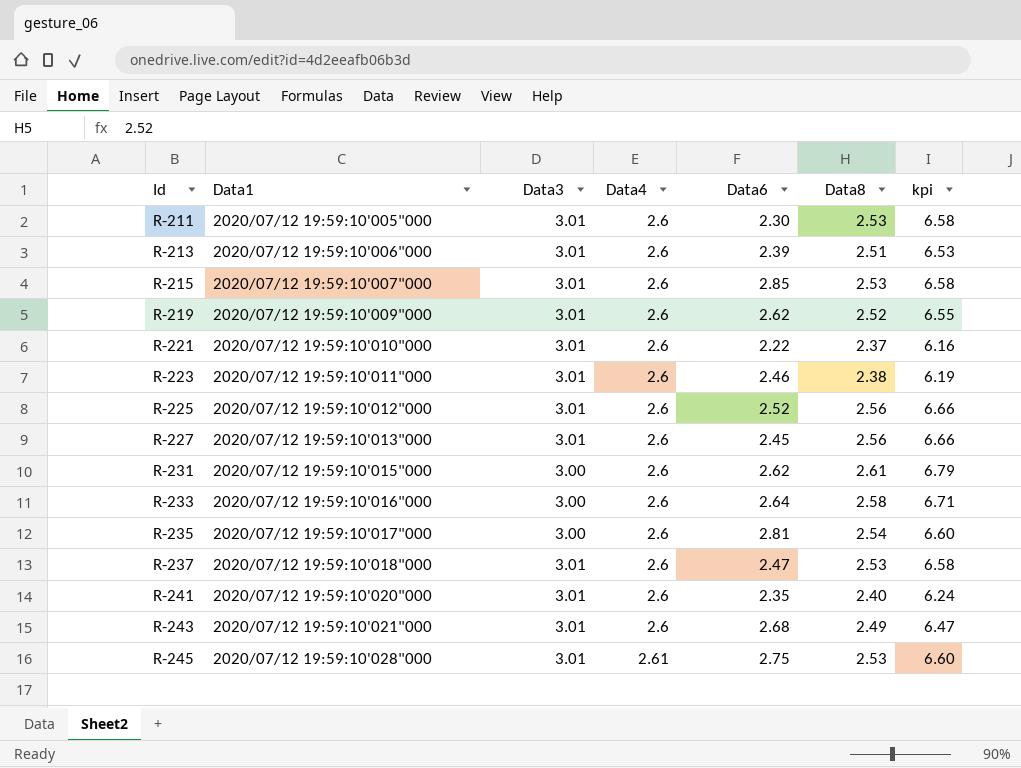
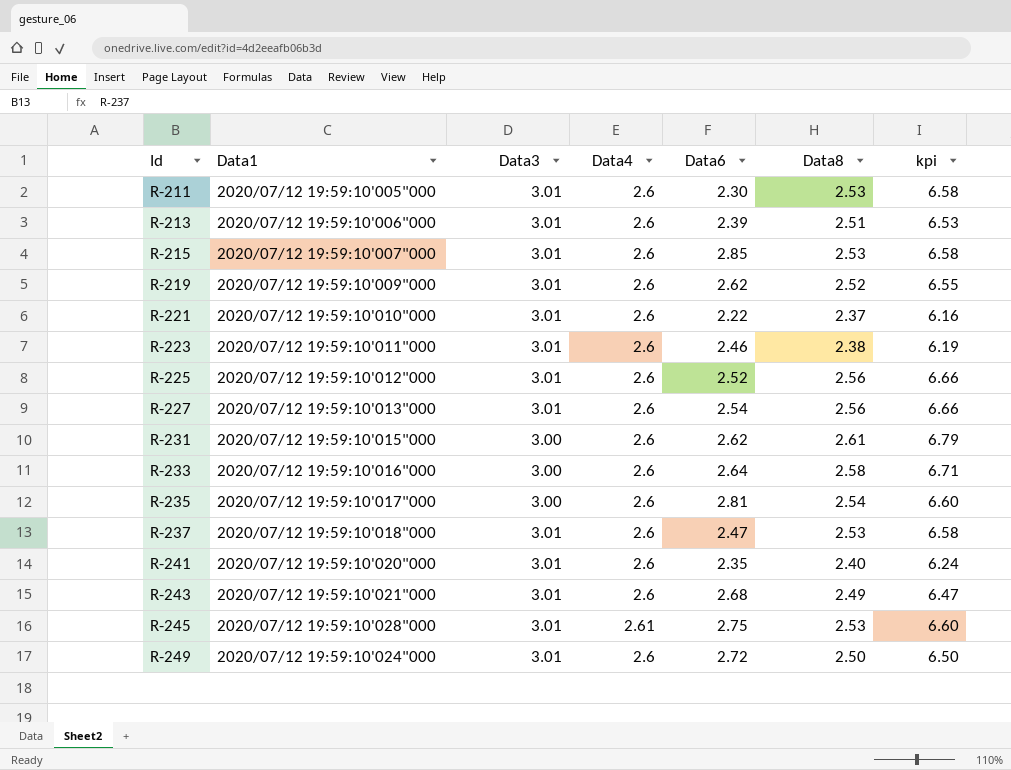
R-227 | Data6: 2.45 -> 2.54
row R-249: none -> 2020/07/12 19:59:10'024"000 | 3.01 | 2.6 | 2.72 | 2.50 | 6.50

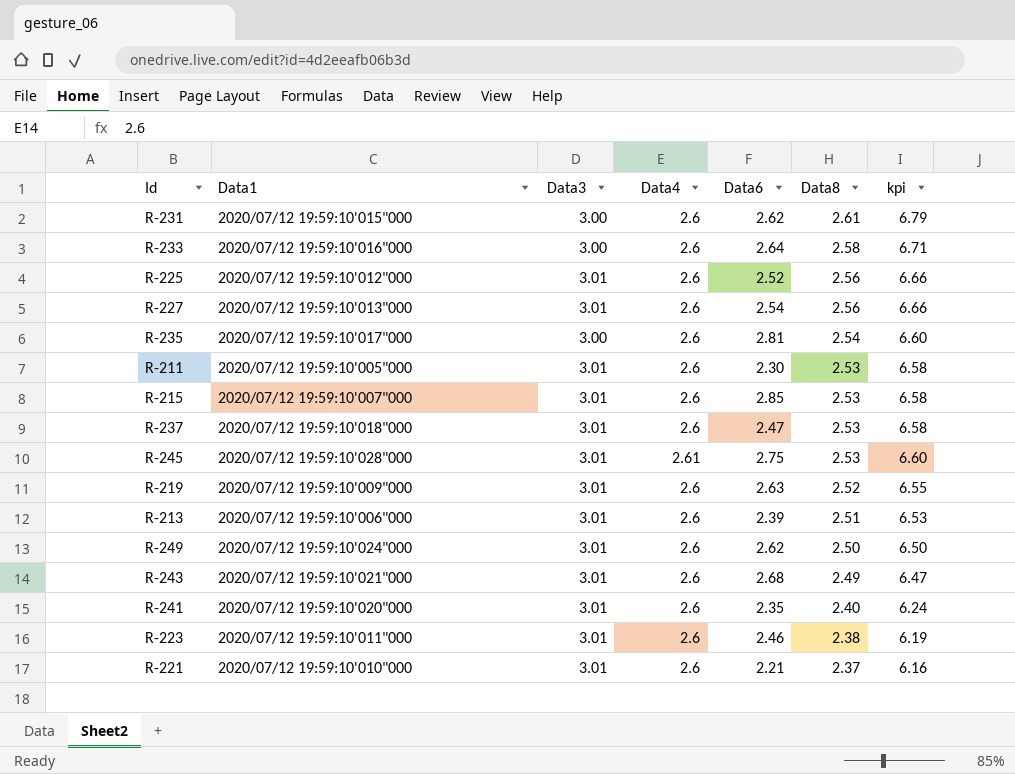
row order: Id ascending -> Data8 descending
R-219 | Data6: 2.62 -> 2.63
R-249 | Data6: 2.72 -> 2.62
R-221 | Data6: 2.22 -> 2.21

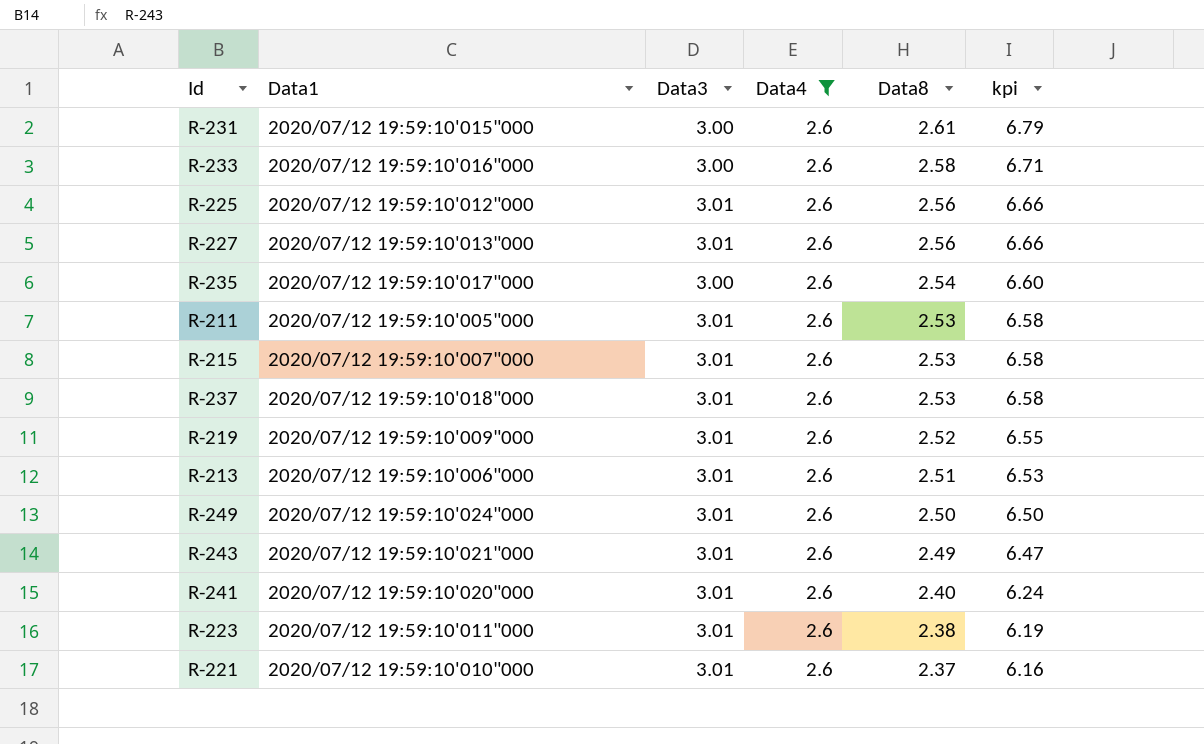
filter: none -> Data4 = 2.6
column Data6 | position: 5 -> none

